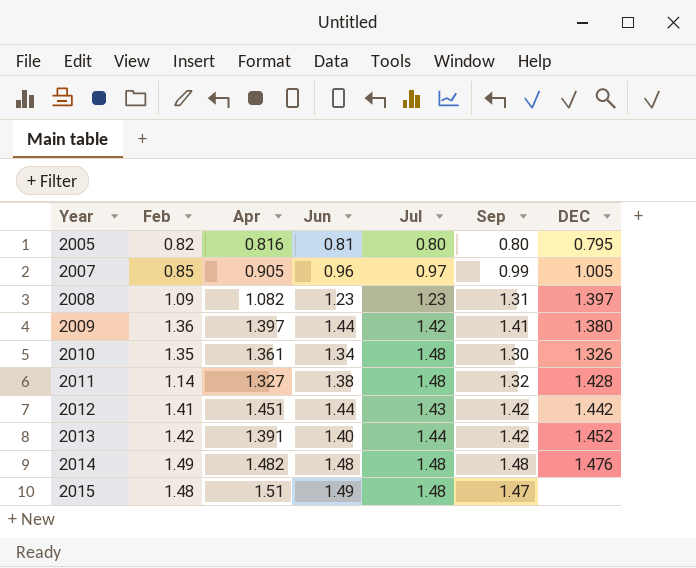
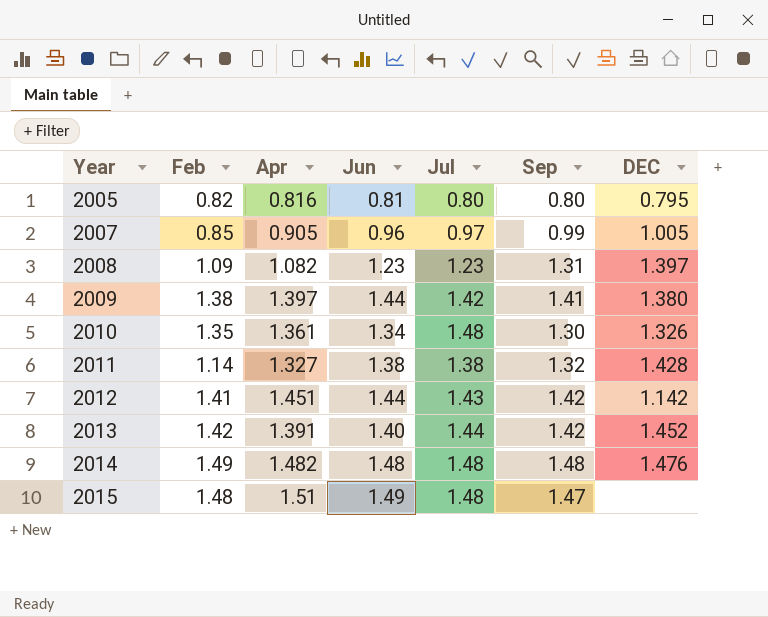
2009 | Feb: 1.36 -> 1.38
2011 | Jul: 1.48 -> 1.38
2012 | DEC: 1.442 -> 1.142

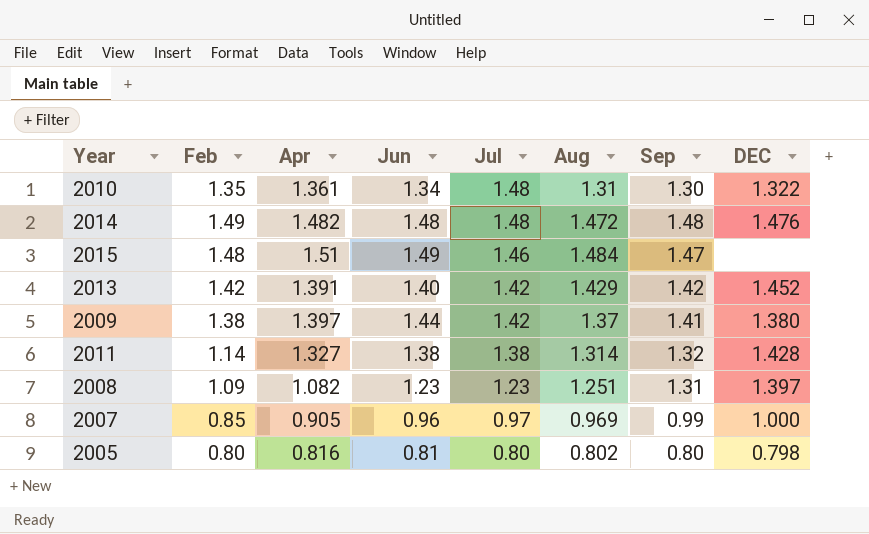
row order: Year ascending -> Jul descending
column Aug | position: none -> 6
row 2012: 1.41 | 1.451 | 1.44 | 1.43 | 1.42 | 1.142 -> none
2010 | DEC: 1.326 -> 1.322
2015 | Jul: 1.48 -> 1.46
2013 | Jul: 1.44 -> 1.42
2007 | DEC: 1.005 -> 1.000
2005 | Feb: 0.82 -> 0.80
2005 | DEC: 0.795 -> 0.798

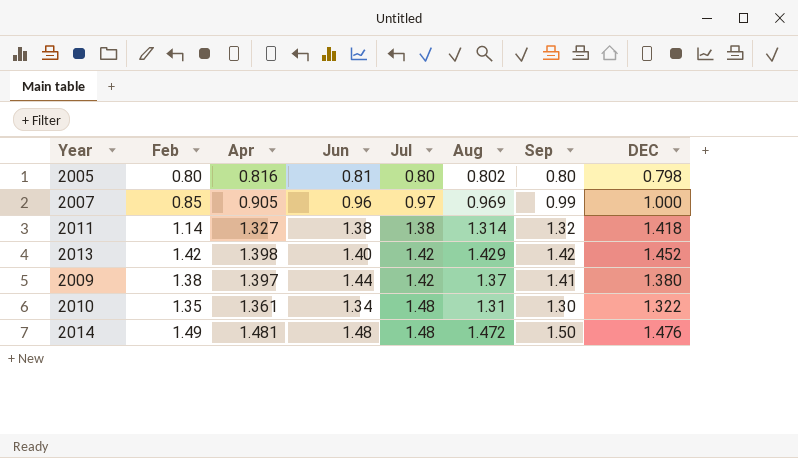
row order: Jul descending -> Jul ascending
row 2015: 1.48 | 1.51 | 1.49 | 1.46 | 1.484 | 1.47 | none -> none
row 2008: 1.09 | 1.082 | 1.23 | 1.23 | 1.251 | 1.31 | 1.397 -> none
2011 | DEC: 1.428 -> 1.418
2013 | Apr: 1.391 -> 1.398
2014 | Apr: 1.482 -> 1.481
2014 | Sep: 1.48 -> 1.50

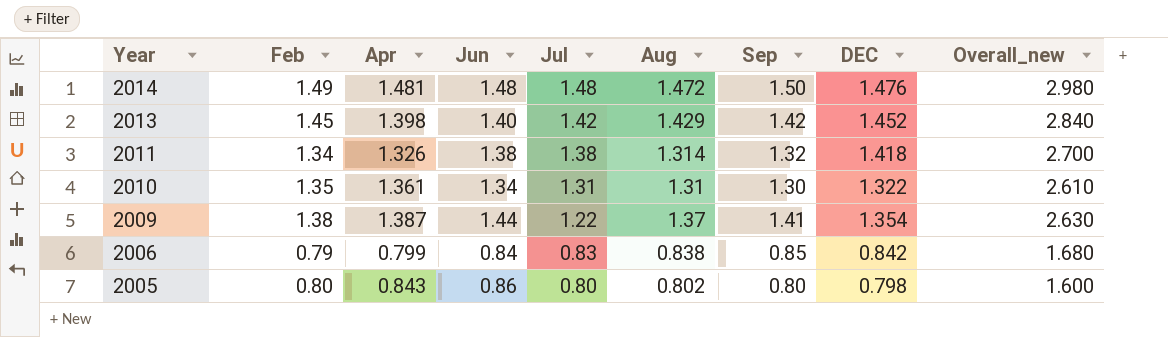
row order: Jul ascending -> Year descending
column Overall_new | formula: none -> [Jul] + [Sep]
row 2007: 0.85 | 0.905 | 0.96 | 0.97 | 0.969 | 0.99 | 1.000 -> none
2013 | Feb: 1.42 -> 1.45
2011 | Feb: 1.14 -> 1.34
2011 | Apr: 1.327 -> 1.326
2010 | Jul: 1.48 -> 1.31
2009 | Apr: 1.397 -> 1.387
2009 | Jul: 1.42 -> 1.22
2009 | DEC: 1.380 -> 1.354
row 2006: none -> 0.79 | 0.799 | 0.84 | 0.83 | 0.838 | 0.85 | 0.842 | 1.680
2005 | Apr: 0.816 -> 0.843
2005 | Jun: 0.81 -> 0.86

